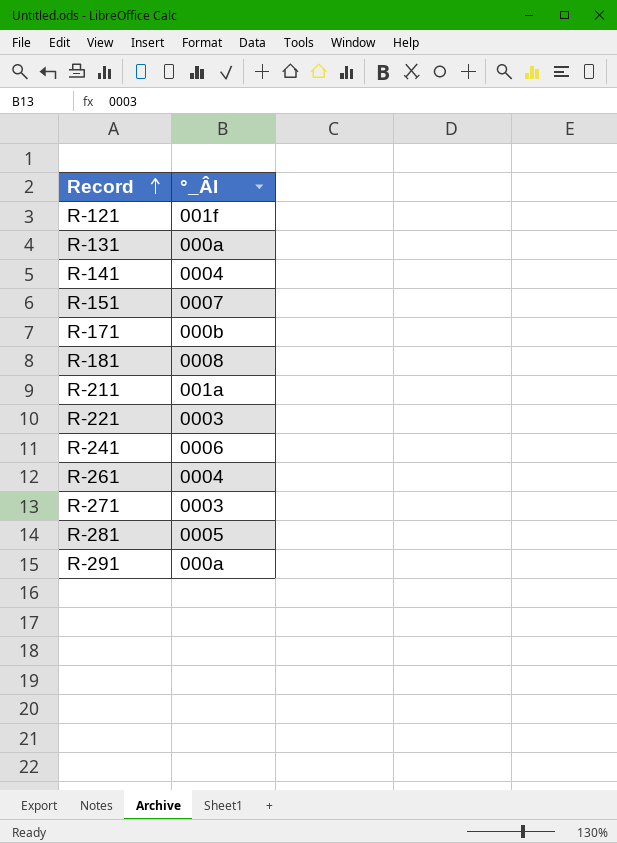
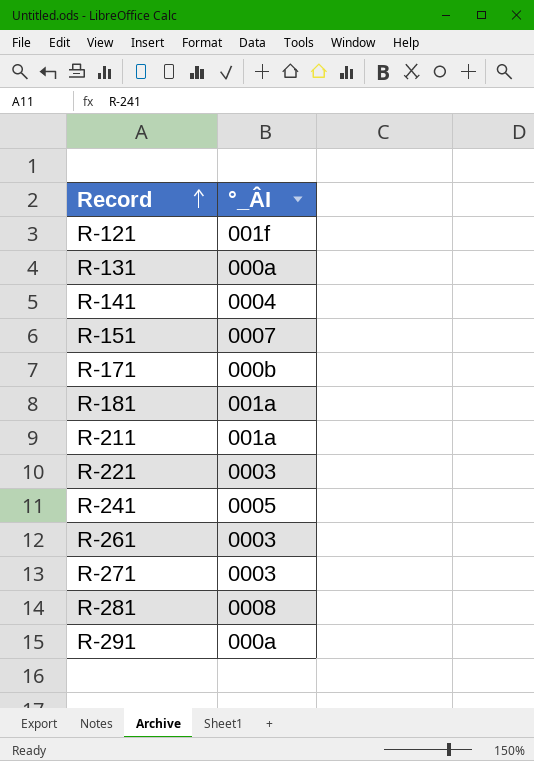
R-181 | °_ÂI: 0008 -> 001a
R-241 | °_ÂI: 0006 -> 0005
R-261 | °_ÂI: 0004 -> 0003
R-281 | °_ÂI: 0005 -> 0008

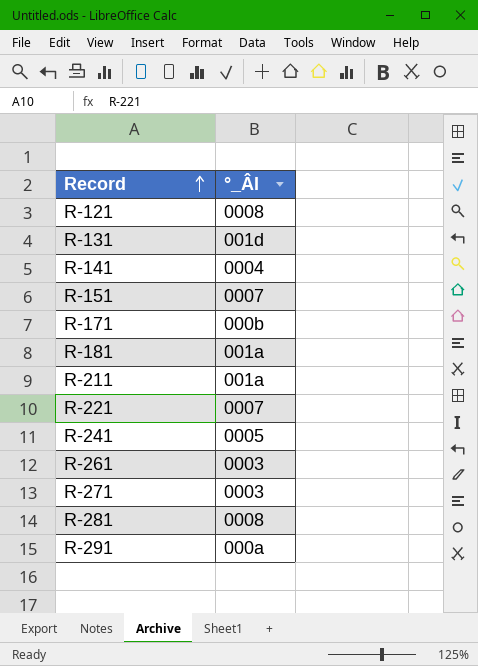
R-121 | °_ÂI: 001f -> 0008
R-131 | °_ÂI: 000a -> 001d
R-221 | °_ÂI: 0003 -> 0007

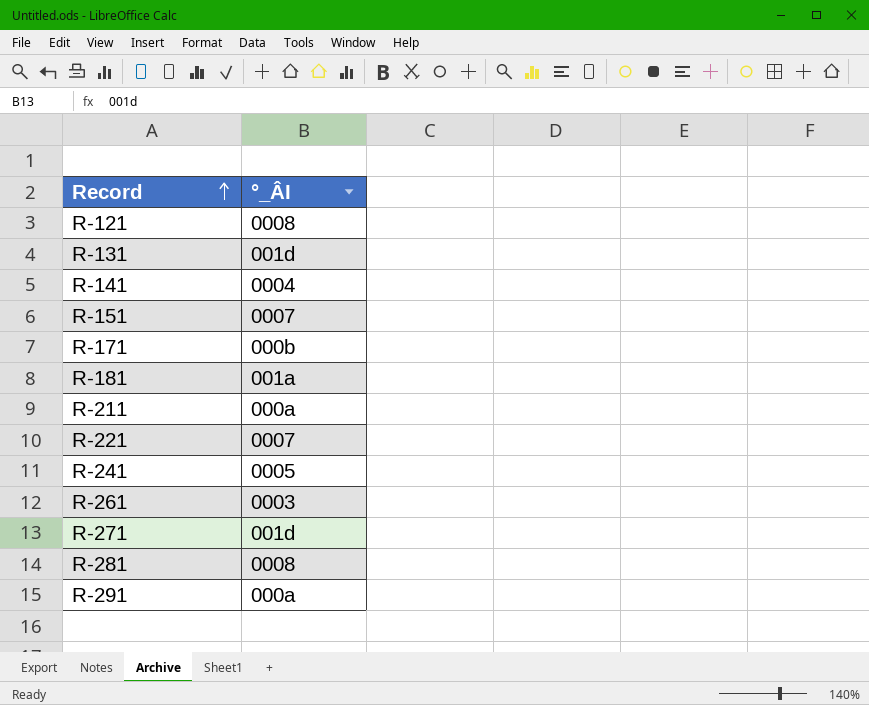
R-211 | °_ÂI: 001a -> 000a
R-271 | °_ÂI: 0003 -> 001d

